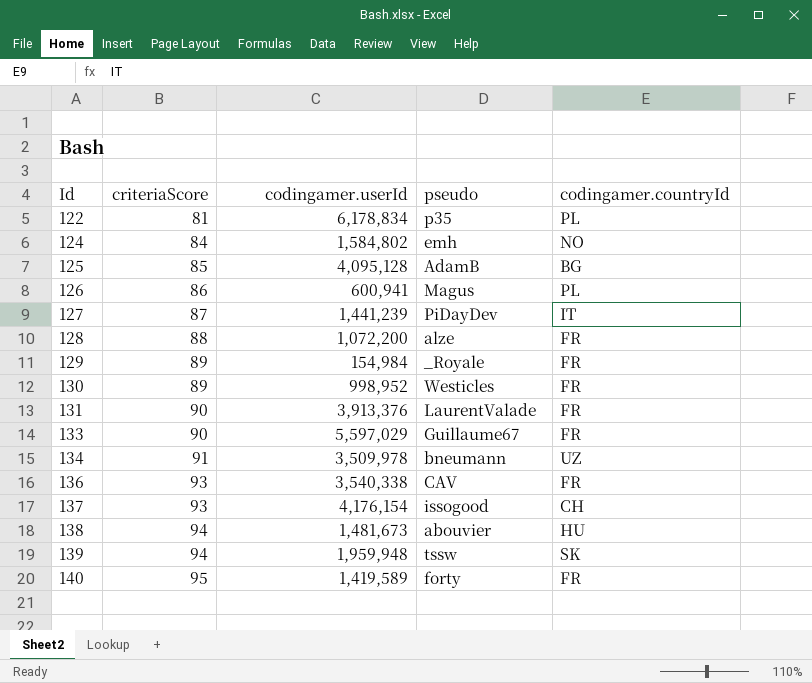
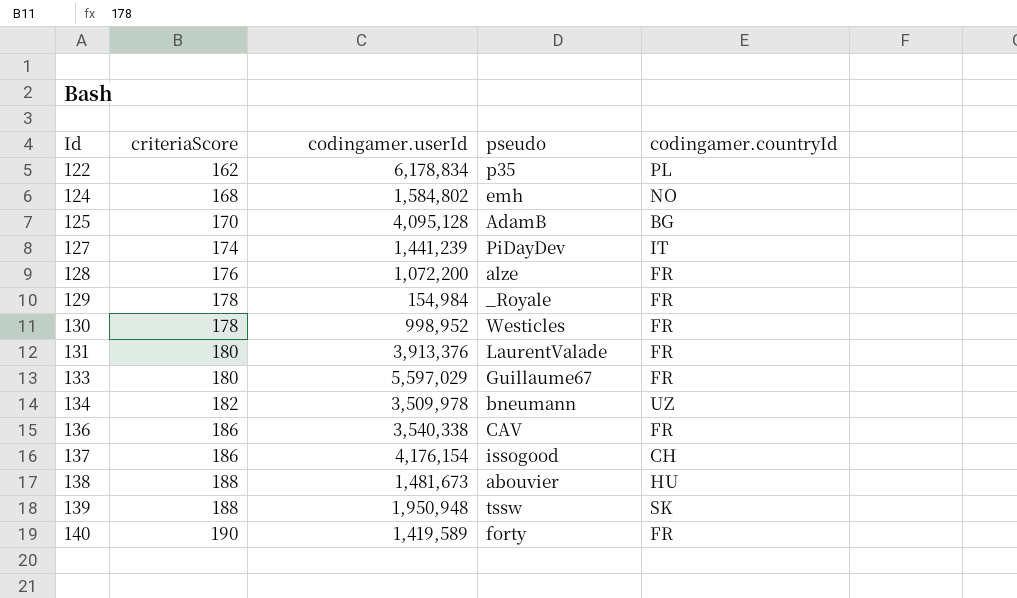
row 126: 86 | 600,941 | Magus | PL -> none
122 | criteriaScore: 81 -> 162
124 | criteriaScore: 84 -> 168
125 | criteriaScore: 85 -> 170
127 | criteriaScore: 87 -> 174
128 | criteriaScore: 88 -> 176
129 | criteriaScore: 89 -> 178
130 | criteriaScore: 89 -> 178
131 | criteriaScore: 90 -> 180
133 | criteriaScore: 90 -> 180
134 | criteriaScore: 91 -> 182
136 | criteriaScore: 93 -> 186
137 | criteriaScore: 93 -> 186
138 | criteriaScore: 94 -> 188
139 | criteriaScore: 94 -> 188
139 | codingamer.userId: 1,959,948 -> 1,950,948
140 | criteriaScore: 95 -> 190

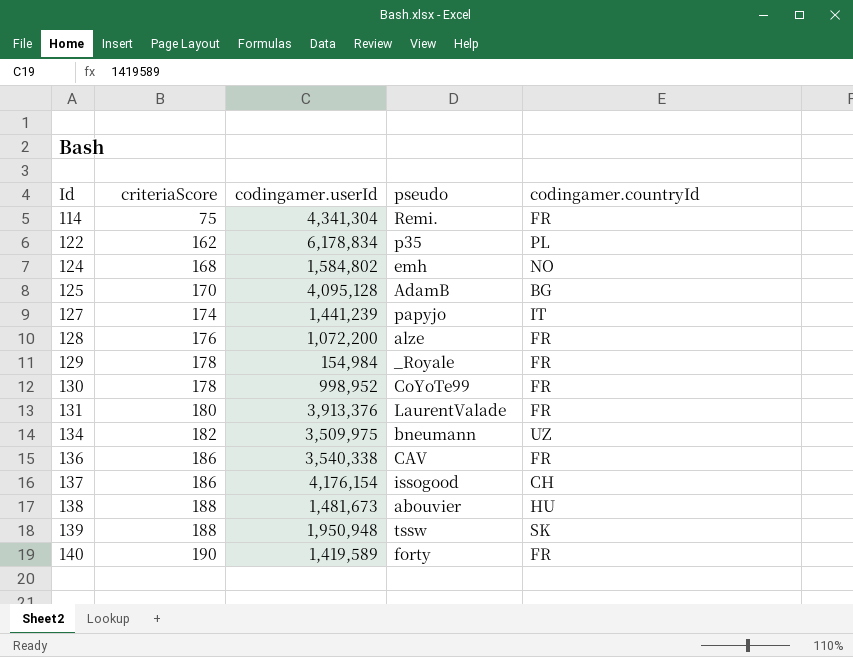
row 133: 180 | 5,597,029 | Guillaume67 | FR -> none
row 114: none -> 75 | 4,341,304 | Remi. | FR
127 | pseudo: PiDayDev -> papyjo
130 | pseudo: Westicles -> CoYoTe99
134 | codingamer.userId: 3,509,978 -> 3,509,975

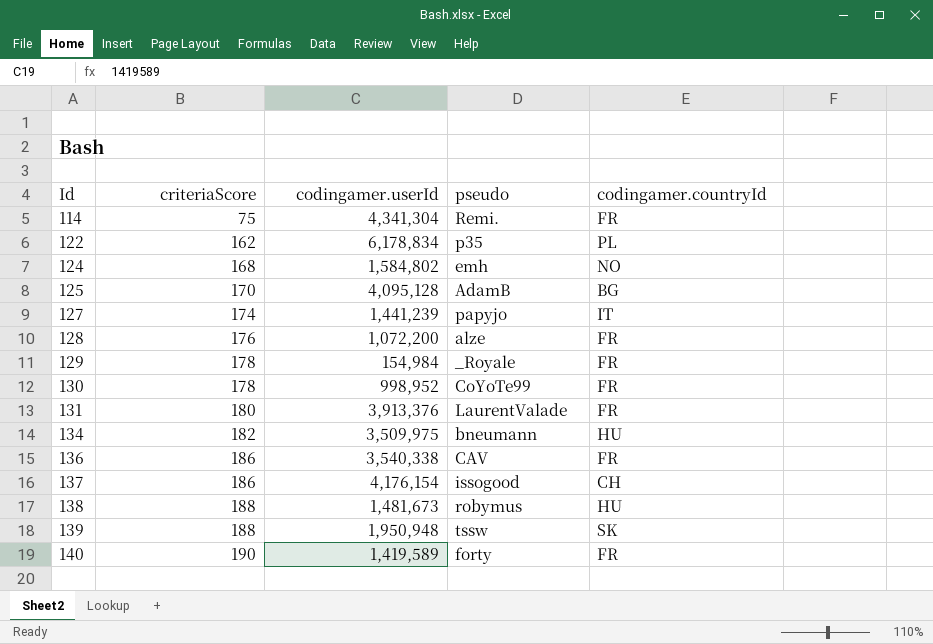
134 | codingamer.countryId: UZ -> HU
138 | pseudo: abouvier -> robymus

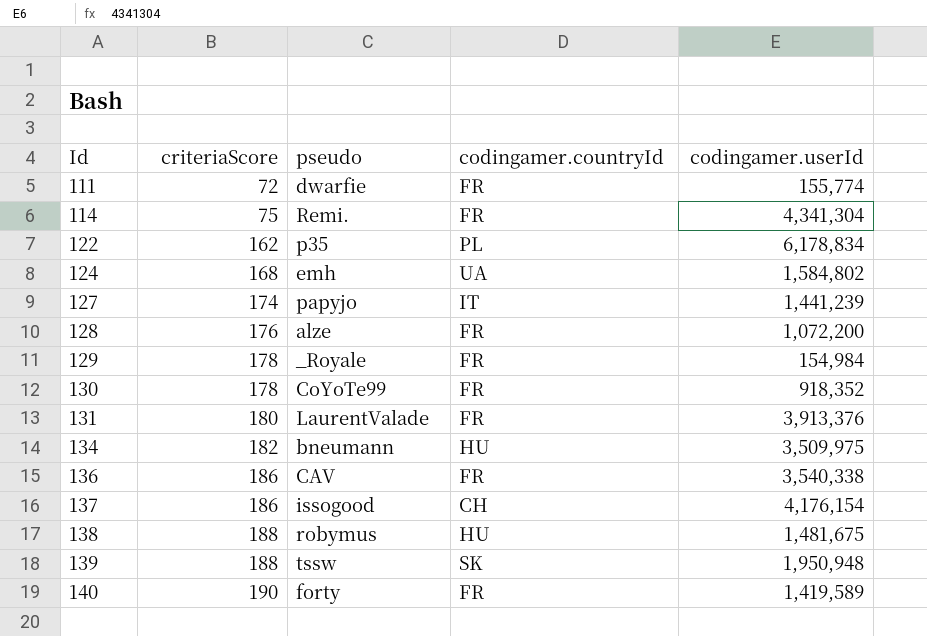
column codingamer.userId | position: 3 -> 5
row 125: 170 | 4,095,128 | AdamB | BG -> none
row 111: none -> 72 | dwarfie | FR | 155,774
124 | codingamer.countryId: NO -> UA
130 | codingamer.userId: 998,952 -> 918,352
138 | codingamer.userId: 1,481,673 -> 1,481,675

